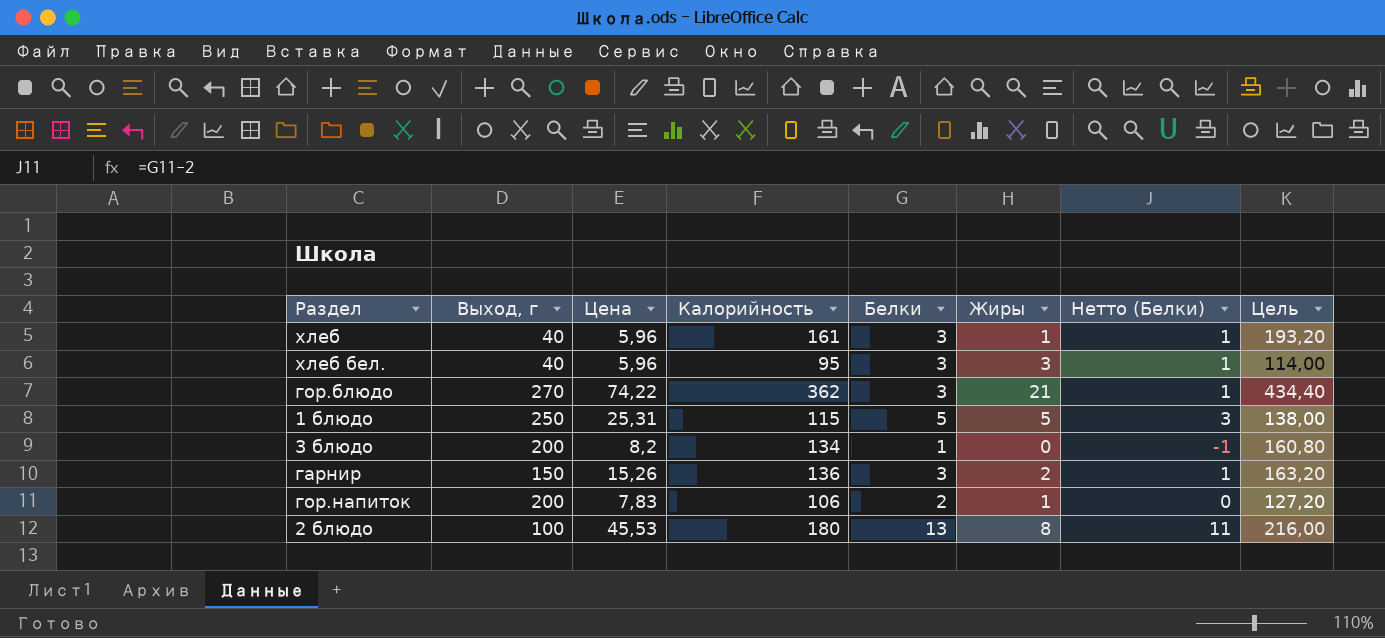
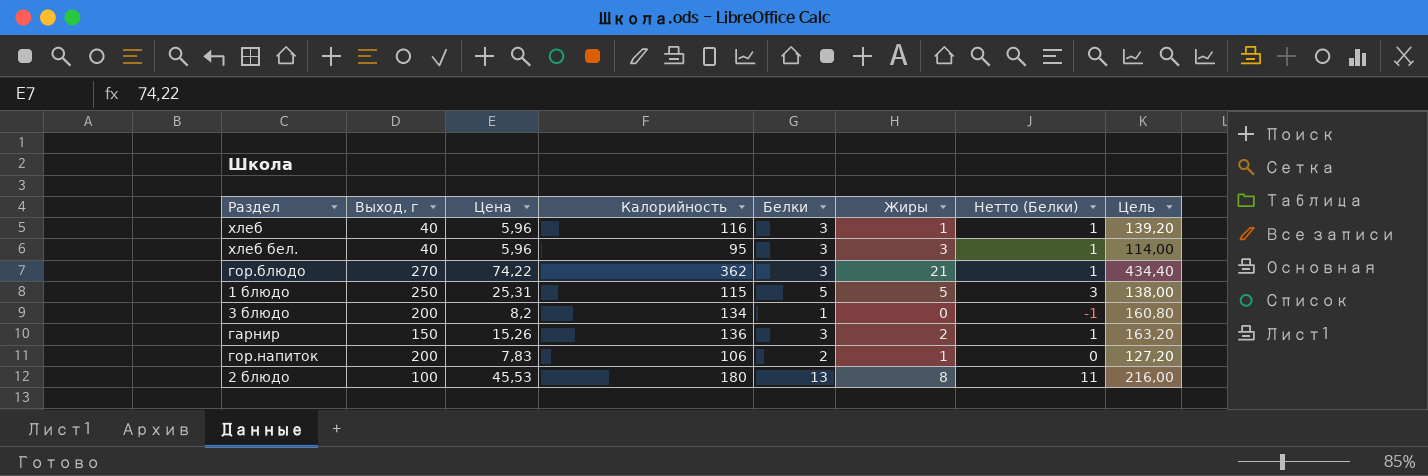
хлеб | Калорийность: 161 -> 116
хлеб | Цель: 193,20 -> 139,20

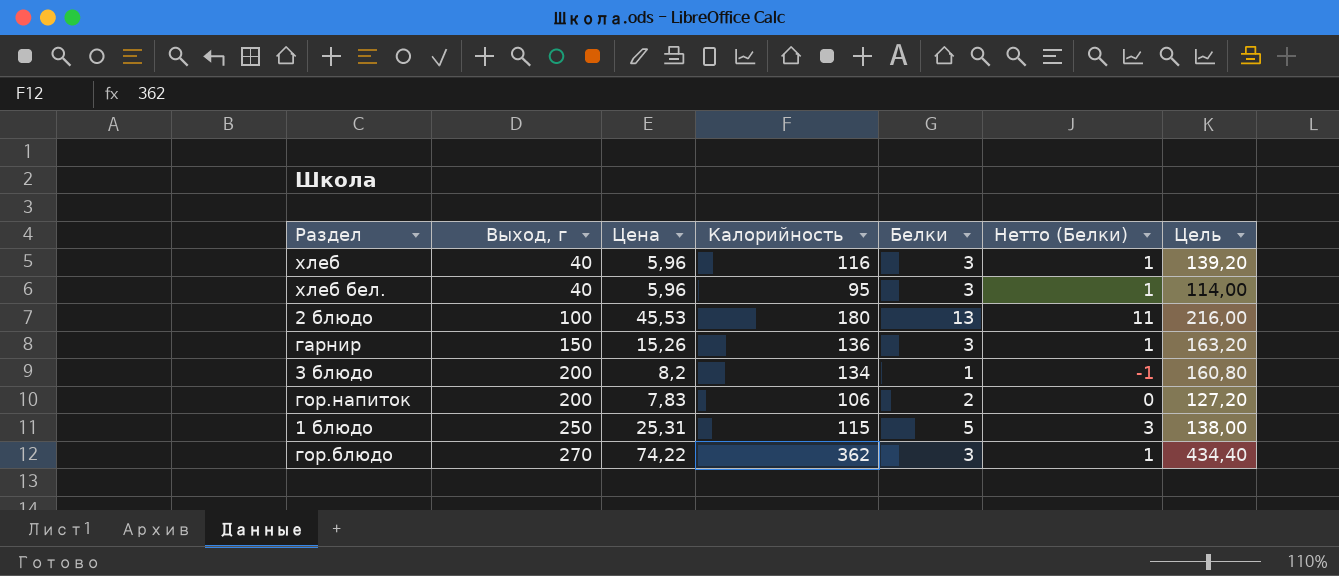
row order: none -> Выход, г ascending
column Жиры | position: 6 -> none

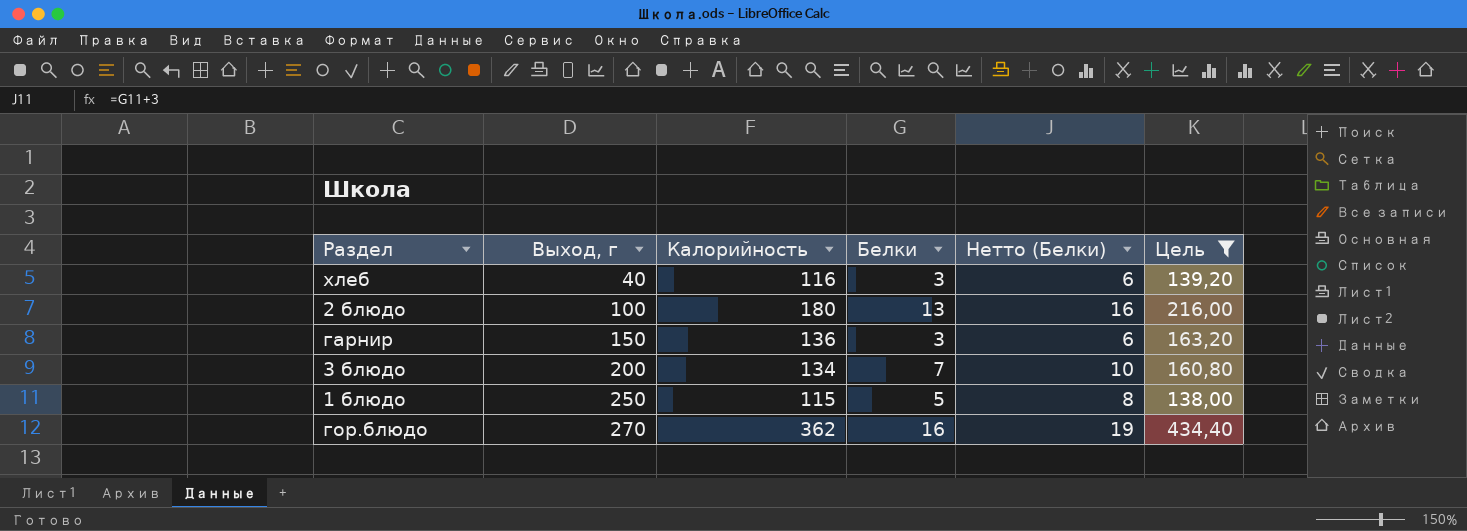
filter: none -> Цель >= 138,00
column Цена | position: 3 -> none
column Нетто (Белки) | formula: [Белки] - 2 -> [Белки] + 3
3 блюдо | Белки: 1 -> 7
гор.блюдо | Белки: 3 -> 16

